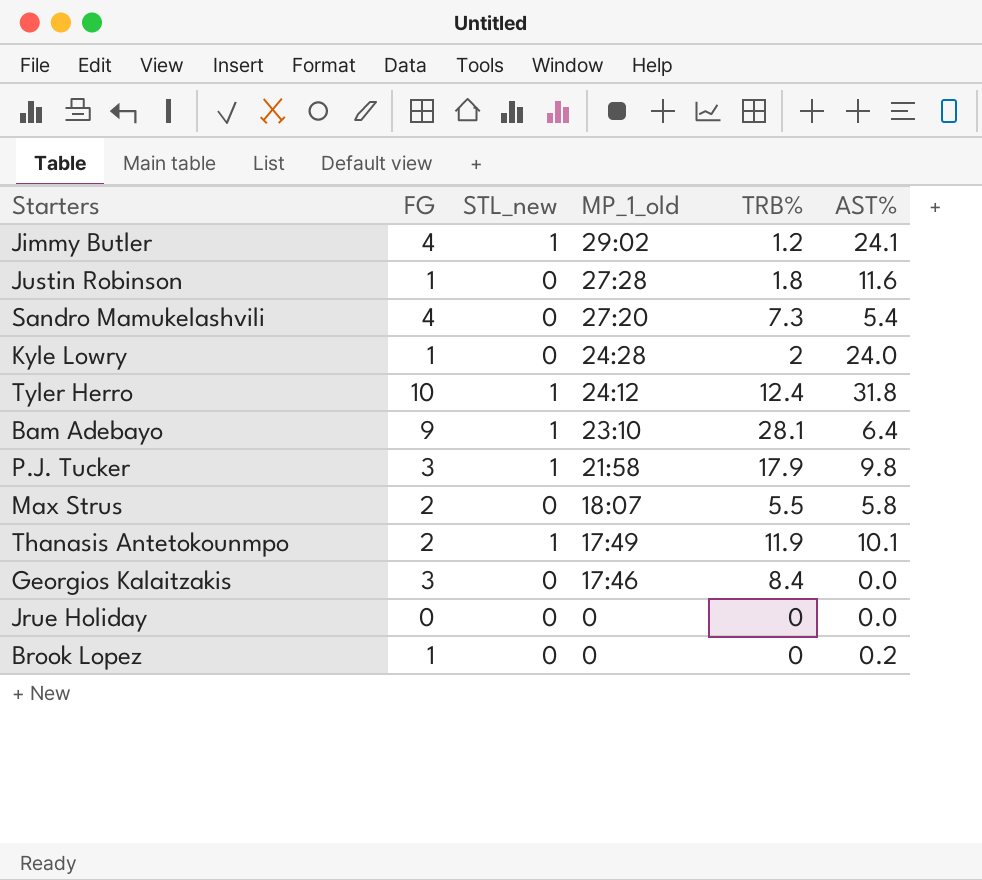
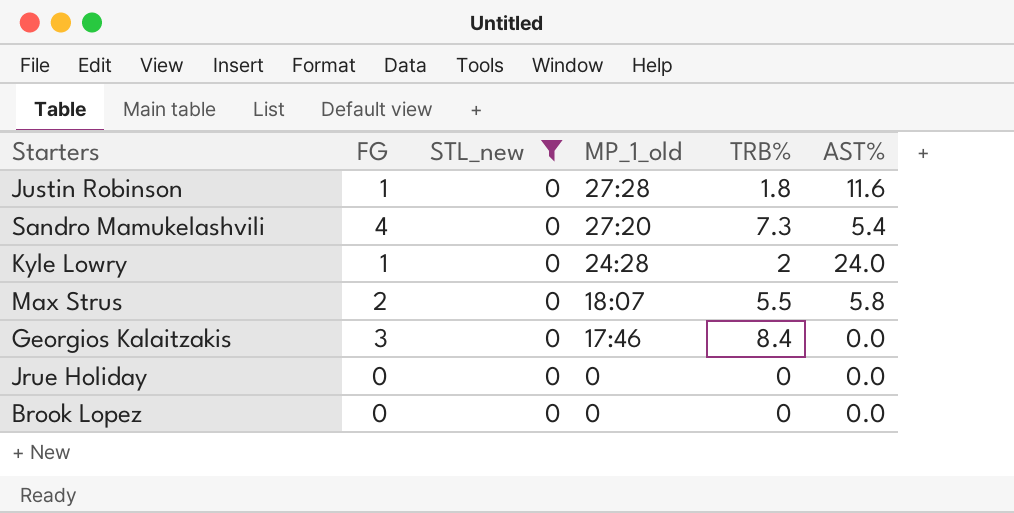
filter: none -> STL_new = 0
Brook Lopez | FG: 1 -> 0
Brook Lopez | AST%: 0.2 -> 0.0

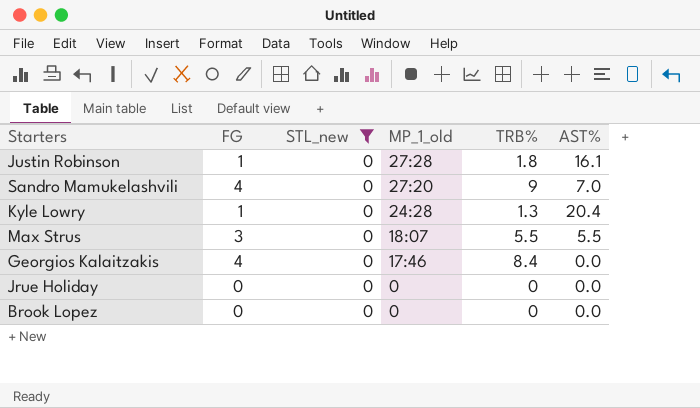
Justin Robinson | AST%: 11.6 -> 16.1
Sandro Mamukelashvili | TRB%: 7.3 -> 9
Sandro Mamukelashvili | AST%: 5.4 -> 7.0
Kyle Lowry | TRB%: 2 -> 1.3
Kyle Lowry | AST%: 24.0 -> 20.4
Max Strus | FG: 2 -> 3
Max Strus | AST%: 5.8 -> 5.5
Georgios Kalaitzakis | FG: 3 -> 4

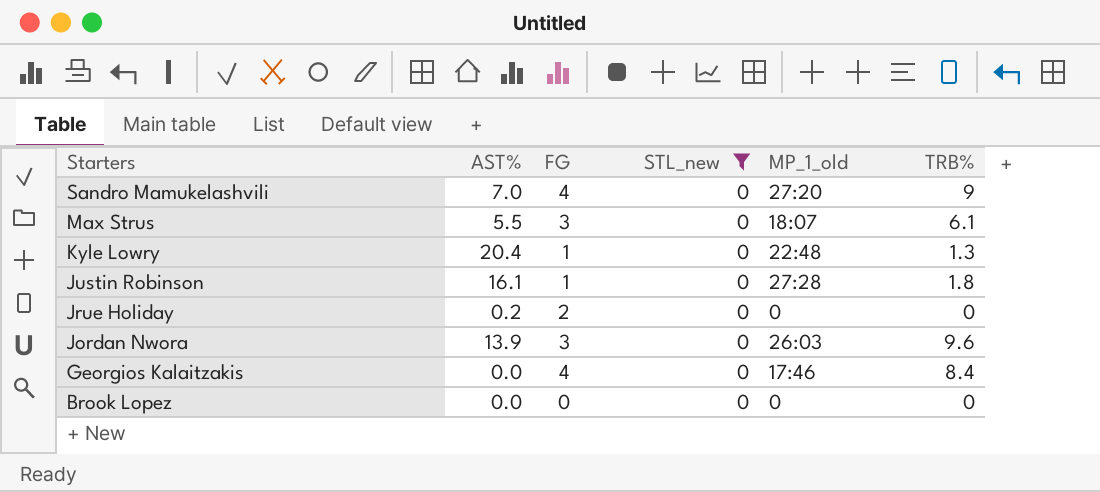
row order: MP_1_old descending -> Starters descending
column AST% | position: 6 -> 2
Max Strus | TRB%: 5.5 -> 6.1
Kyle Lowry | MP_1_old: 24:28 -> 22:48
Jrue Holiday | AST%: 0.0 -> 0.2
Jrue Holiday | FG: 0 -> 2
row Jordan Nwora: none -> 13.9 | 3 | 0 | 26:03 | 9.6

